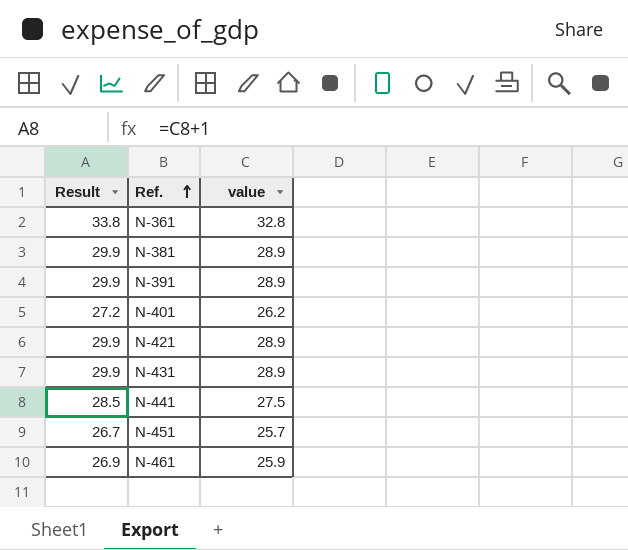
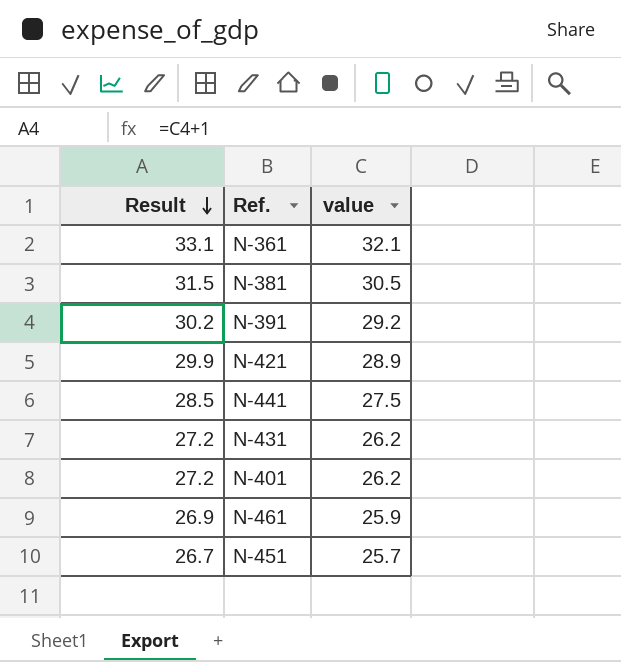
row order: Ref. ascending -> Result descending
N-361 | Result: 33.8 -> 33.1
N-361 | value: 32.8 -> 32.1
N-381 | Result: 29.9 -> 31.5
N-381 | value: 28.9 -> 30.5
N-391 | Result: 29.9 -> 30.2
N-391 | value: 28.9 -> 29.2
N-431 | Result: 29.9 -> 27.2
N-431 | value: 28.9 -> 26.2

